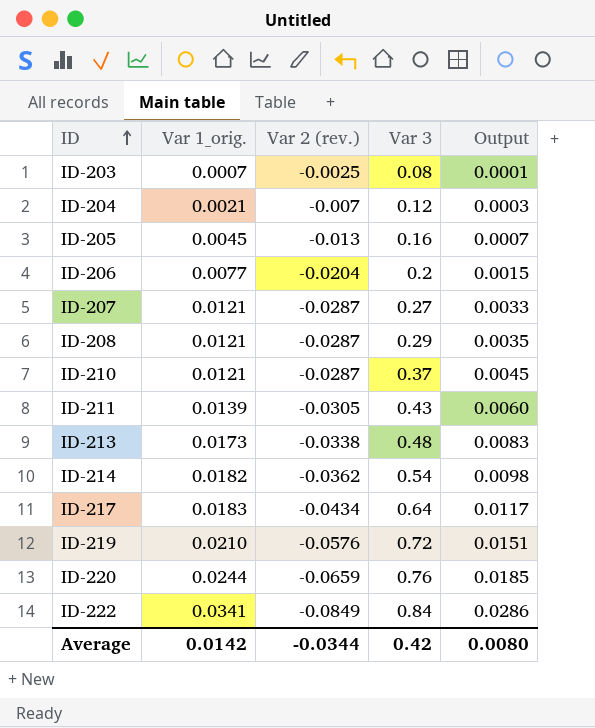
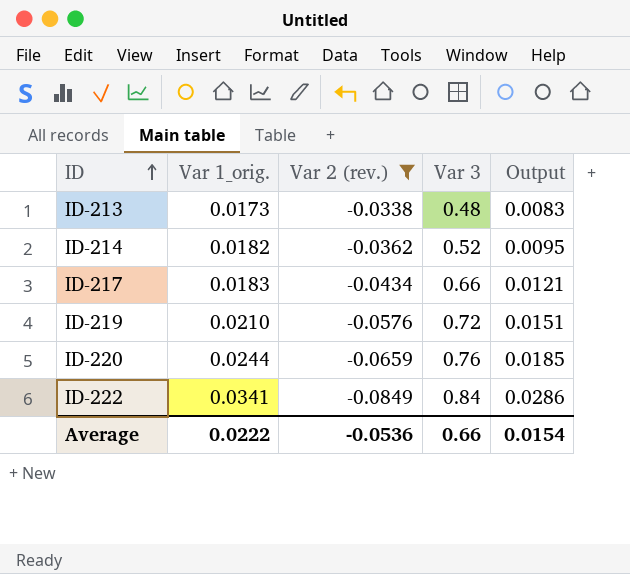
filter: none -> Var 2 (rev.) <= -0.0338
ID-214 | Var 3: 0.54 -> 0.52
ID-214 | Output: 0.0098 -> 0.0095
ID-217 | Var 3: 0.64 -> 0.66
ID-217 | Output: 0.0117 -> 0.0121
Average | Var 1_orig.: 0.0142 -> 0.0222
Average | Var 2 (rev.): -0.0344 -> -0.0536
Average | Var 3: 0.42 -> 0.66
Average | Output: 0.0080 -> 0.0154

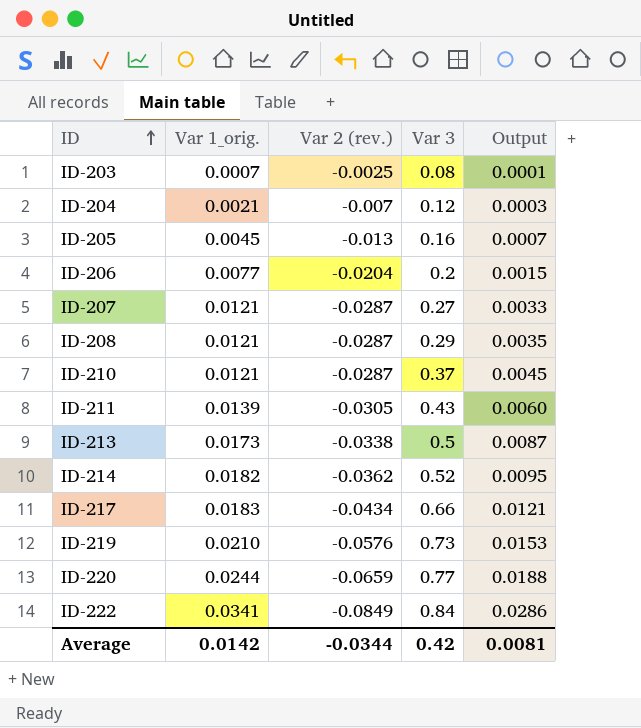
filter: Var 2 (rev.) <= -0.0338 -> none
ID-213 | Var 3: 0.48 -> 0.5
ID-213 | Output: 0.0083 -> 0.0087
ID-219 | Var 3: 0.72 -> 0.73
ID-219 | Output: 0.0151 -> 0.0153
ID-220 | Var 3: 0.76 -> 0.77
ID-220 | Output: 0.0185 -> 0.0188
Average | Var 1_orig.: 0.0222 -> 0.0142
Average | Var 2 (rev.): -0.0536 -> -0.0344
Average | Var 3: 0.66 -> 0.42
Average | Output: 0.0154 -> 0.0081

